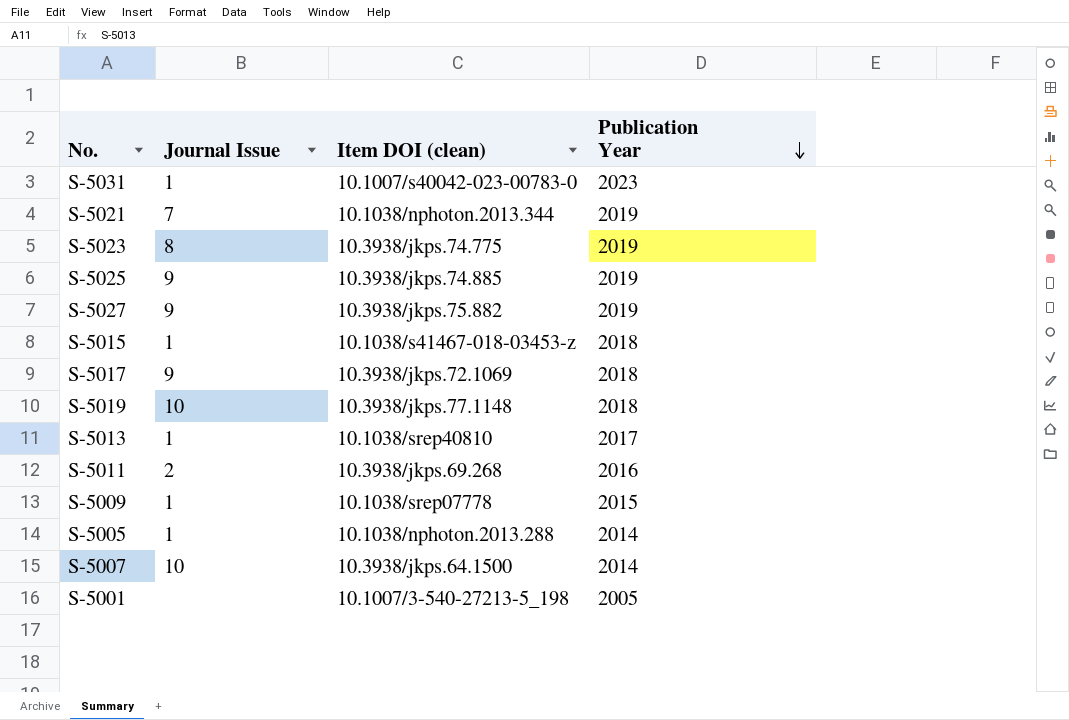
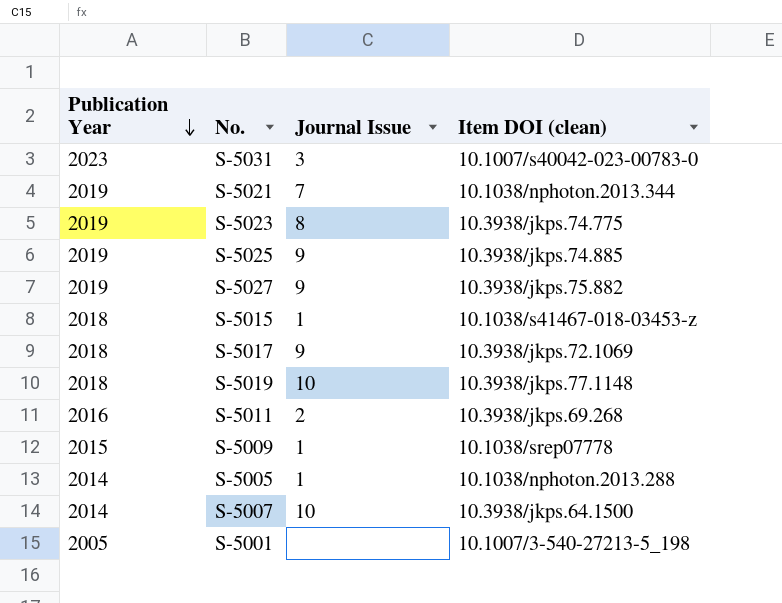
column Publication Year | position: 4 -> 1
row S-5013: 1 | 10.1038/srep40810 | 2017 -> none
S-5031 | Journal Issue: 1 -> 3

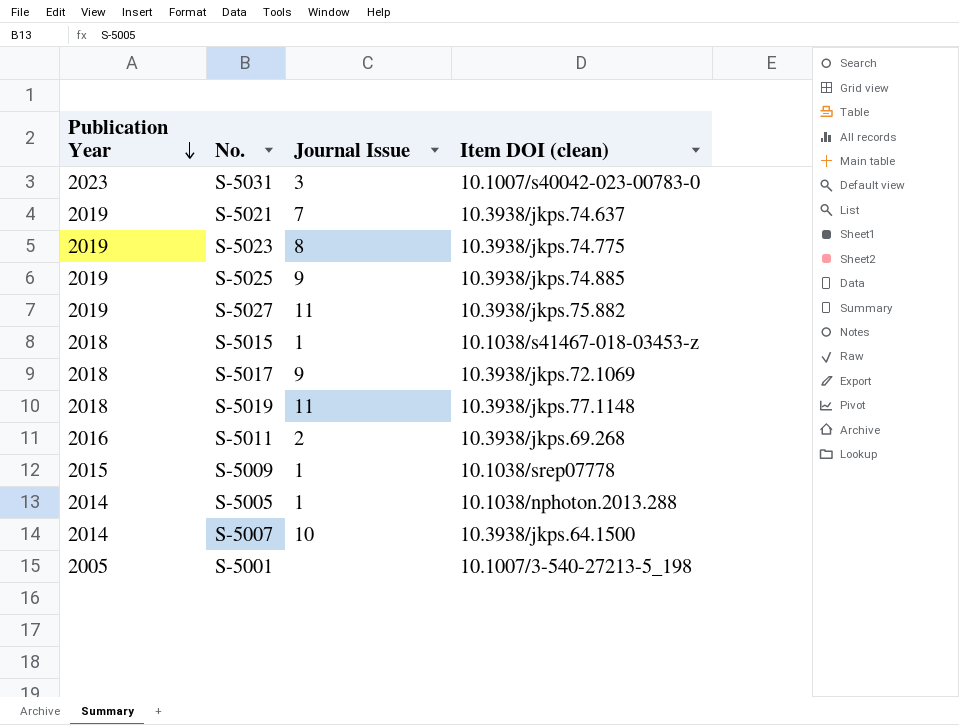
S-5021 | Item DOI (clean): 10.1038/nphoton.2013.344 -> 10.3938/jkps.74.637
S-5027 | Journal Issue: 9 -> 11
S-5019 | Journal Issue: 10 -> 11

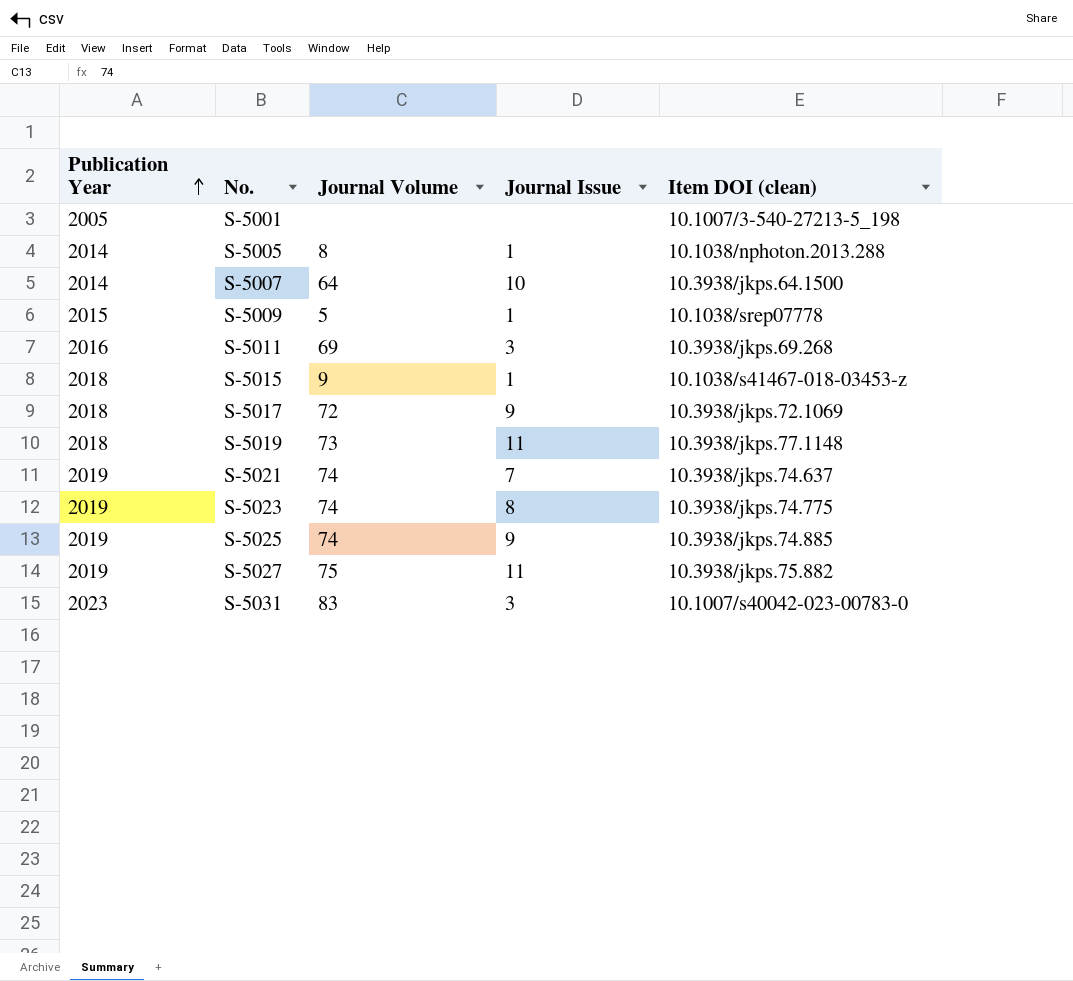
row order: Publication Year descending -> Publication Year ascending
column Journal Volume | position: none -> 3
S-5011 | Journal Issue: 2 -> 3

